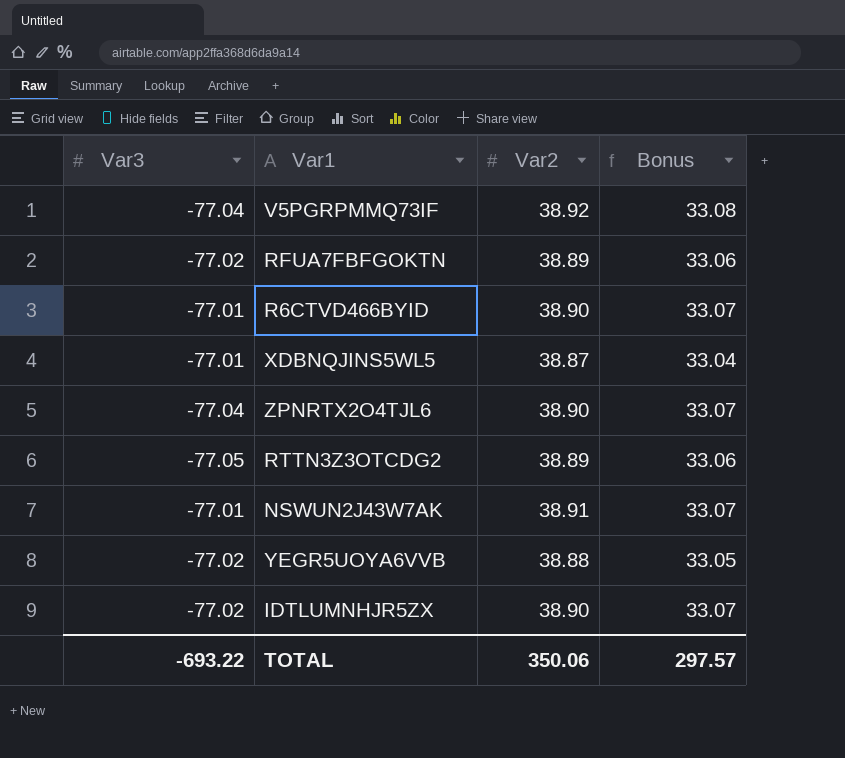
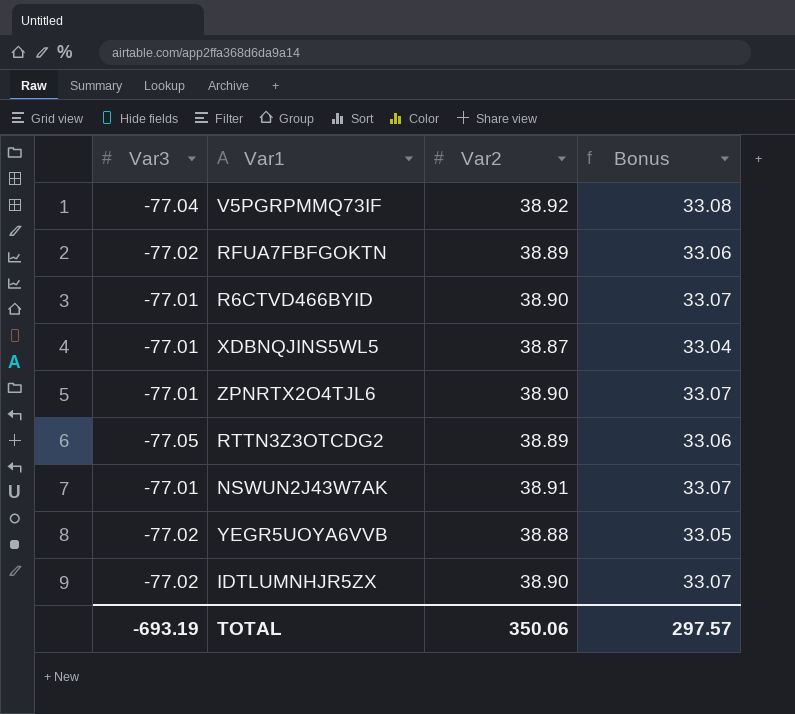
ZPNRTX2O4TJL6 | Var3: -77.04 -> -77.01
TOTAL | Var3: -693.22 -> -693.19

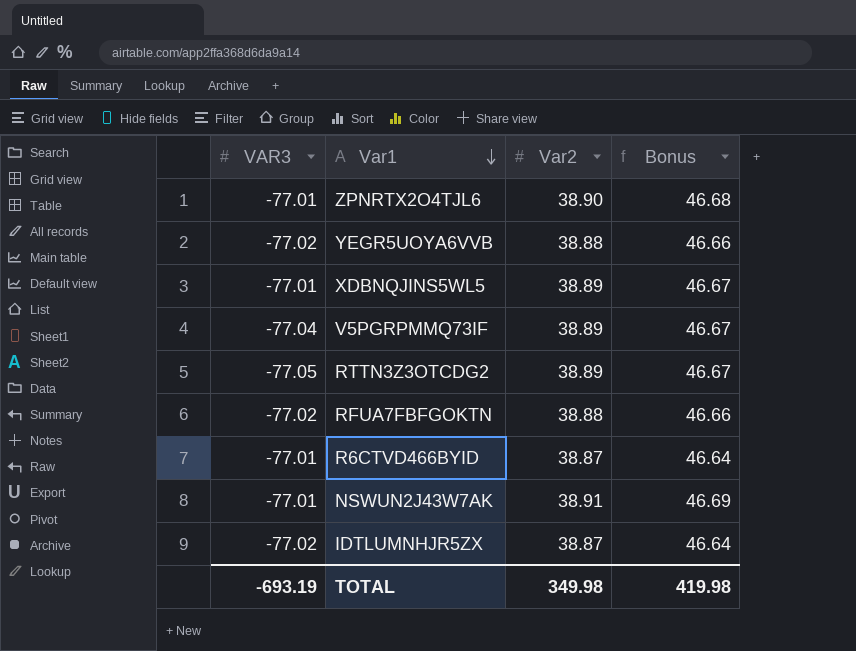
row order: none -> Var1 descending
column name: Var3 -> VAR3
column Bonus | formula: [Var2] * 0.85 -> [Var2] * 1.2
XDBNQJINS5WL5 | Var2: 38.87 -> 38.89
V5PGRPMMQ73IF | Var2: 38.92 -> 38.89
RFUA7FBFGOKTN | Var2: 38.89 -> 38.88
R6CTVD466BYID | Var2: 38.90 -> 38.87
IDTLUMNHJR5ZX | Var2: 38.90 -> 38.87
TOTAL | Var2: 350.06 -> 349.98
TOTAL | Bonus: 297.57 -> 419.98

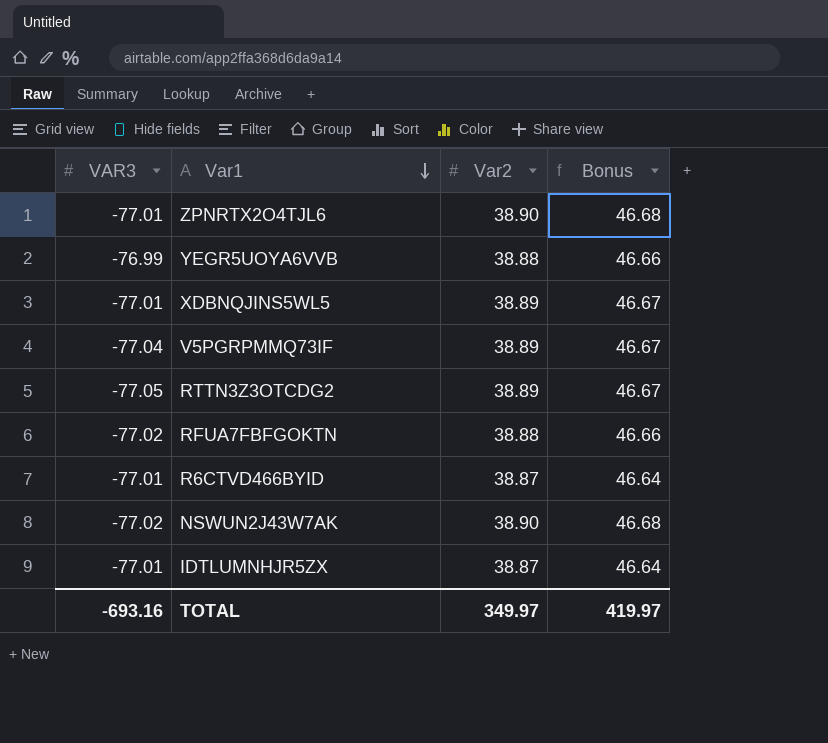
YEGR5UOYA6VVB | VAR3: -77.02 -> -76.99
NSWUN2J43W7AK | VAR3: -77.01 -> -77.02
NSWUN2J43W7AK | Var2: 38.91 -> 38.90
NSWUN2J43W7AK | Bonus: 46.69 -> 46.68
IDTLUMNHJR5ZX | VAR3: -77.02 -> -77.01
TOTAL | VAR3: -693.19 -> -693.16
TOTAL | Var2: 349.98 -> 349.97
TOTAL | Bonus: 419.98 -> 419.97

